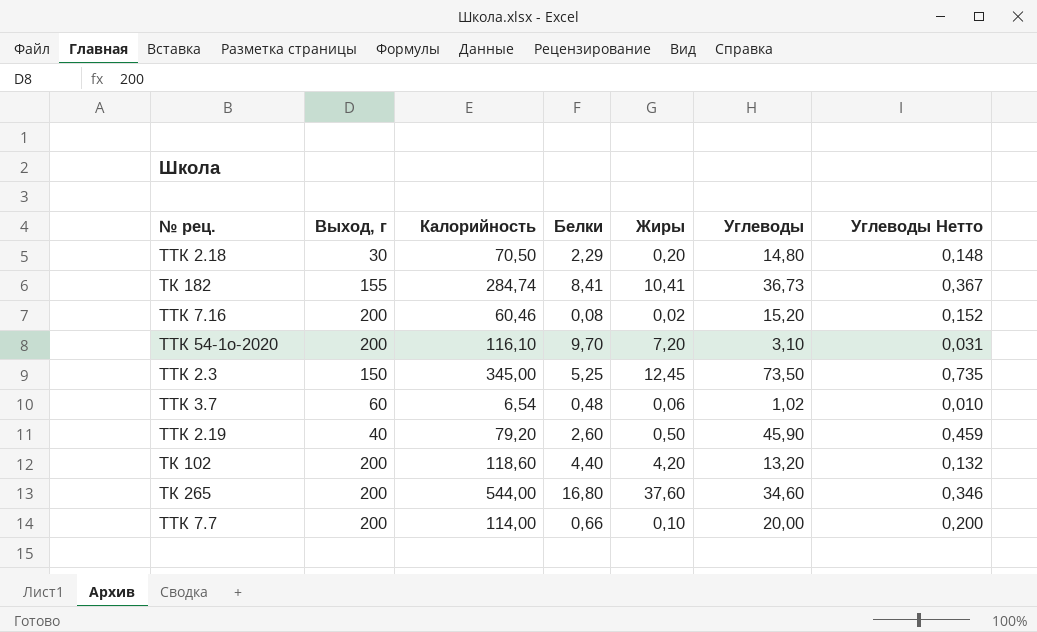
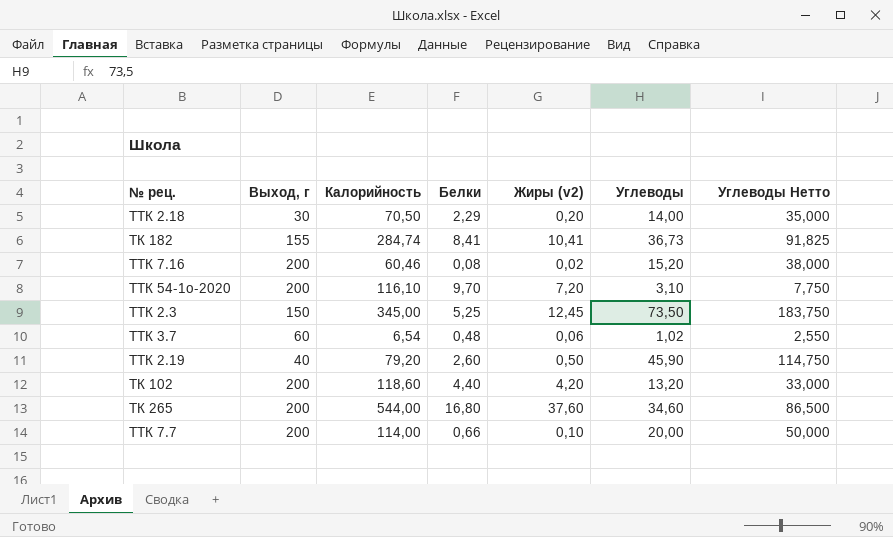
column name: Жиры -> Жиры (v2)
column Углеводы Нетто | formula: [Углеводы] * 0,01 -> [Углеводы] * 2,5
ТТК 2.18 | Углеводы: 14,80 -> 14,00

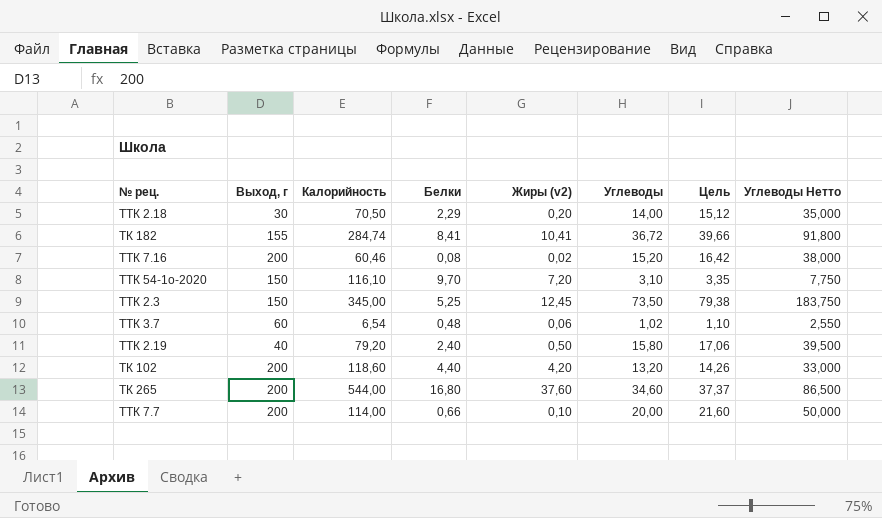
column Цель | formula: none -> [Углеводы] * 1,08
ТК 182 | Углеводы: 36,73 -> 36,72
ТК 182 | Углеводы Нетто: 91,825 -> 91,800
ТТК 54-1о-2020 | Выход, г: 200 -> 150
ТТК 2.19 | Белки: 2,60 -> 2,40
ТТК 2.19 | Углеводы: 45,90 -> 15,80
ТТК 2.19 | Углеводы Нетто: 114,750 -> 39,500

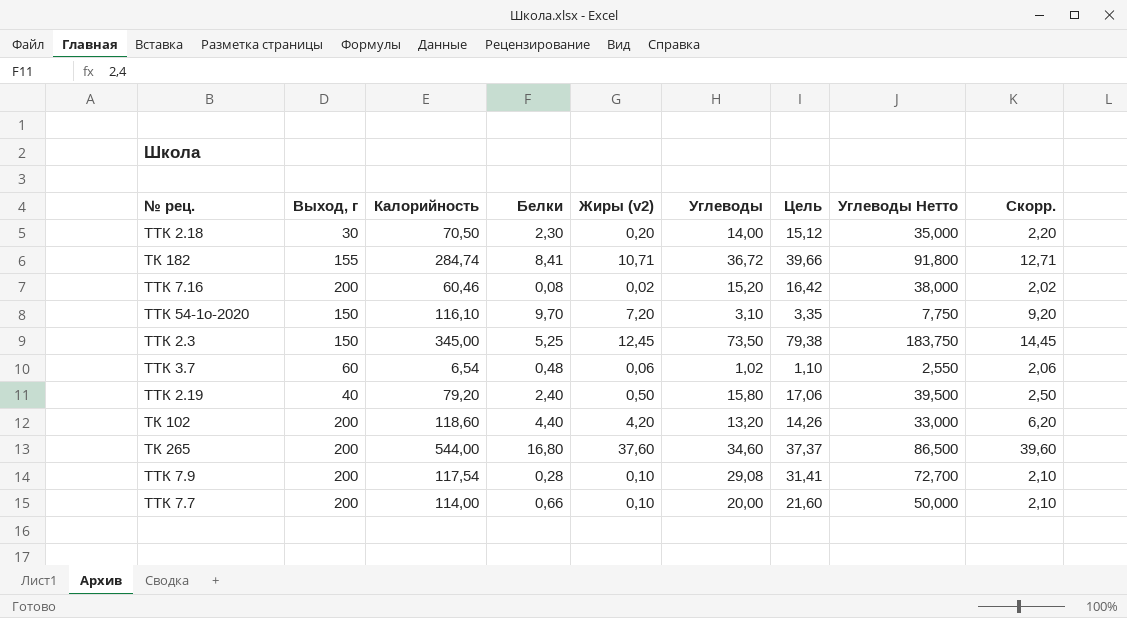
column Скорр. | formula: none -> [Жиры (v2)] + 2
ТТК 2.18 | Белки: 2,29 -> 2,30
ТК 182 | Жиры (v2): 10,41 -> 10,71
row ТТК 7.9: none -> 200 | 117,54 | 0,28 | 0,10 | 29,08 | 31,41 | 72,700 | 2,10

